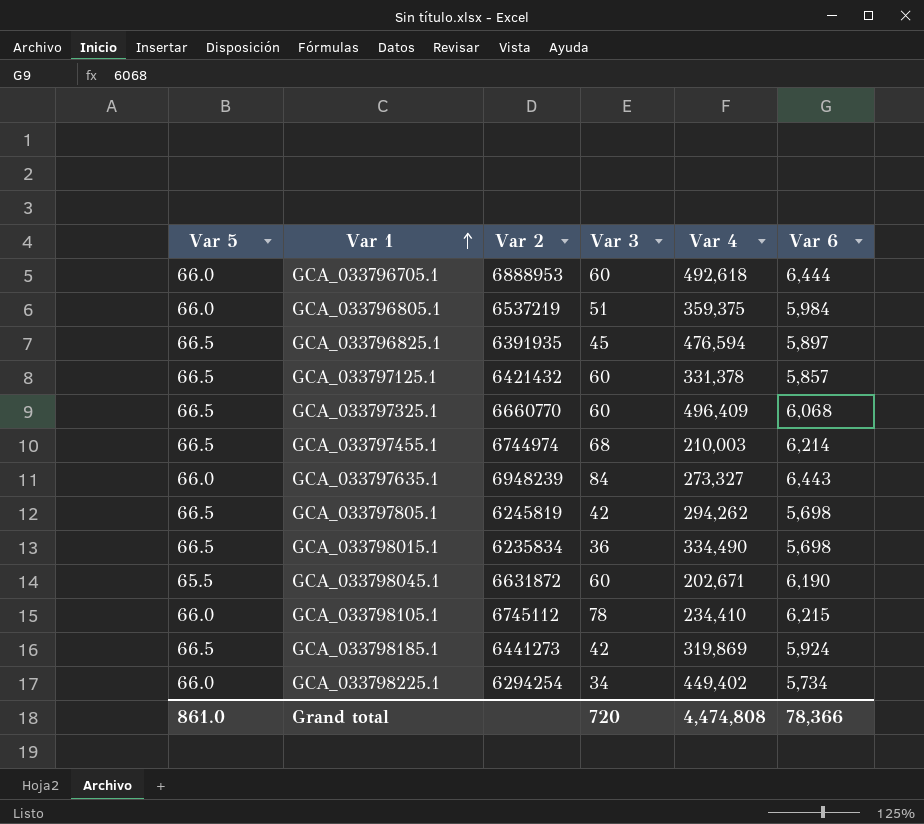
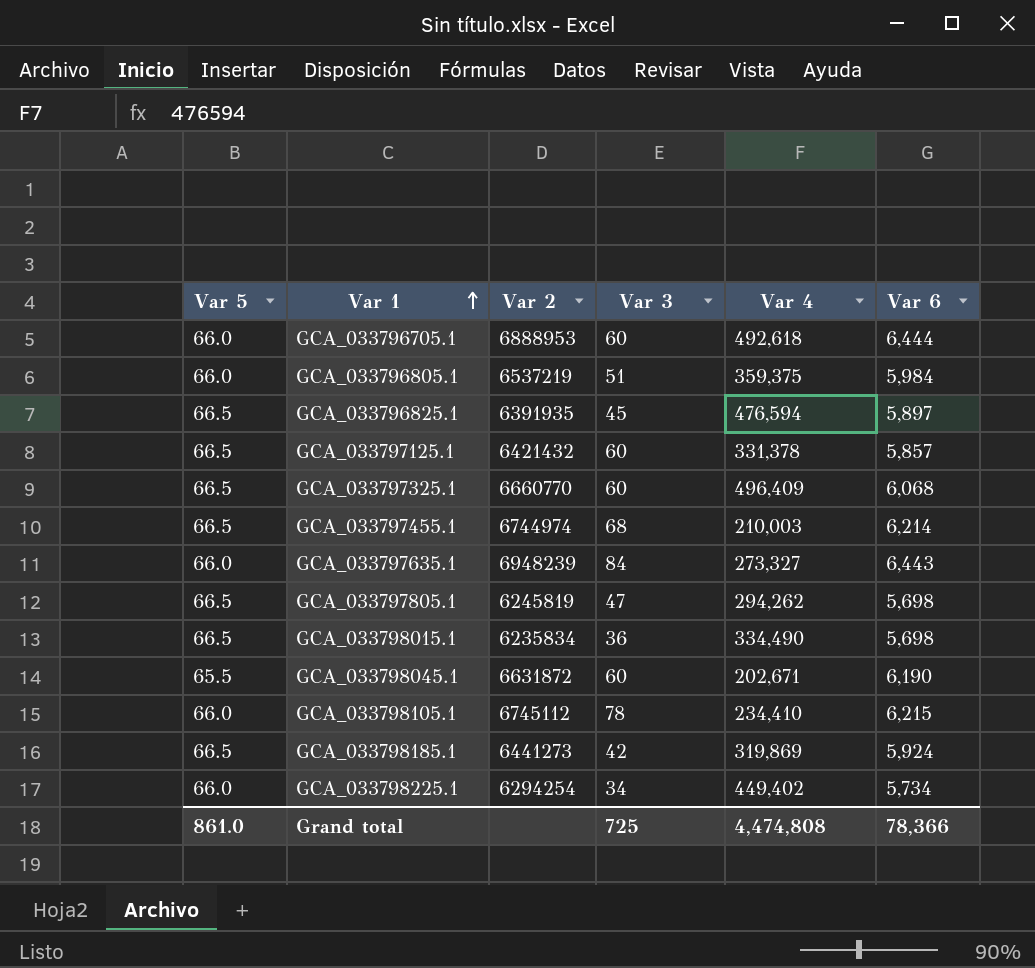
GCA_033797805.1 | Var 3: 42 -> 47
Grand total | Var 3: 720 -> 725

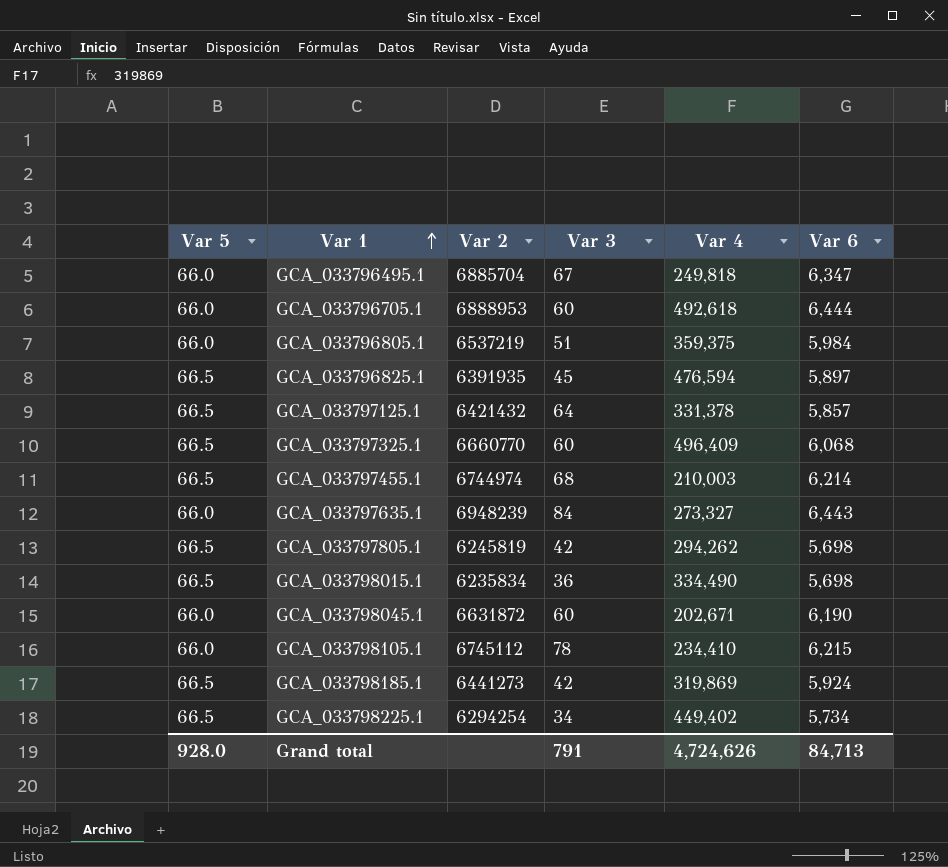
row GCA_033796495.1: none -> 66.0 | 6885704 | 67 | 249,818 | 6,347
GCA_033797125.1 | Var 3: 60 -> 64
GCA_033797805.1 | Var 3: 47 -> 42
GCA_033798045.1 | Var 5: 65.5 -> 66.0
GCA_033798225.1 | Var 5: 66.0 -> 66.5
Grand total | Var 5: 861.0 -> 928.0
Grand total | Var 3: 725 -> 791
Grand total | Var 4: 4,474,808 -> 4,724,626
Grand total | Var 6: 78,366 -> 84,713

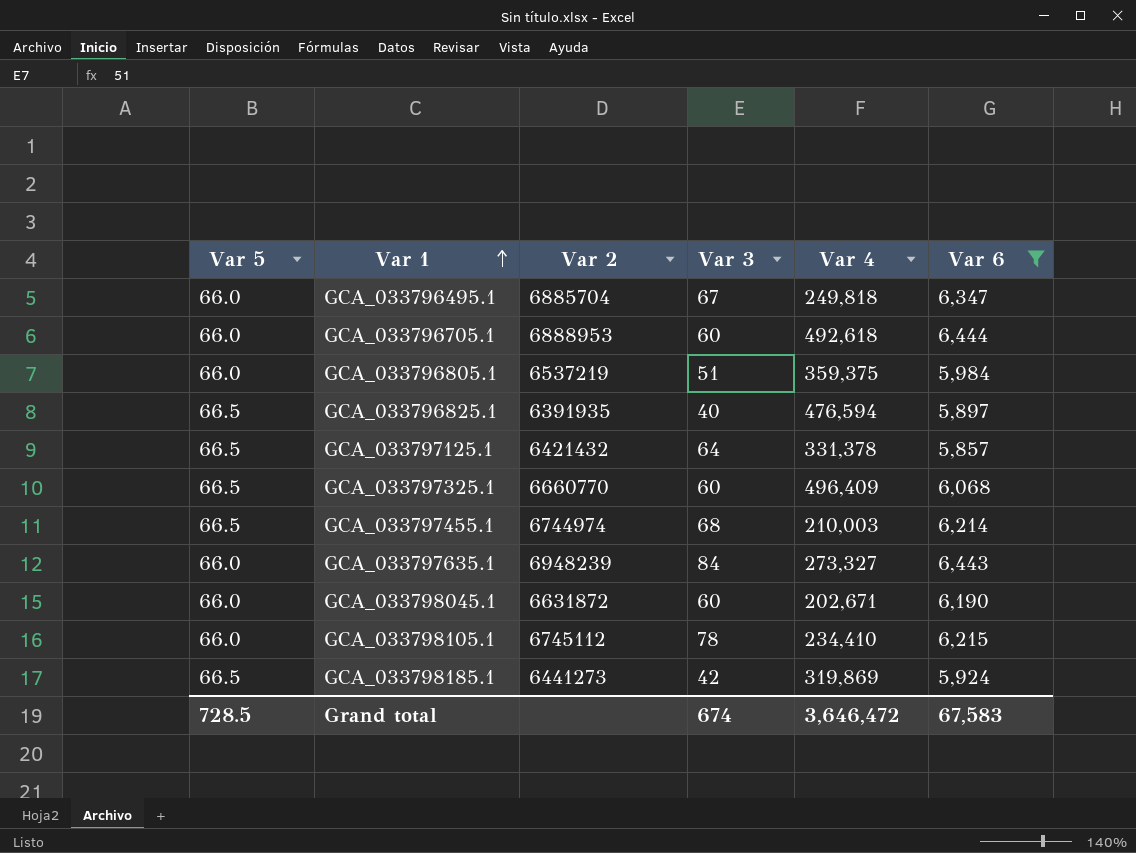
filter: none -> Var 6 >= 5,857
GCA_033796825.1 | Var 3: 45 -> 40
Grand total | Var 5: 928.0 -> 728.5
Grand total | Var 3: 791 -> 674
Grand total | Var 4: 4,724,626 -> 3,646,472
Grand total | Var 6: 84,713 -> 67,583

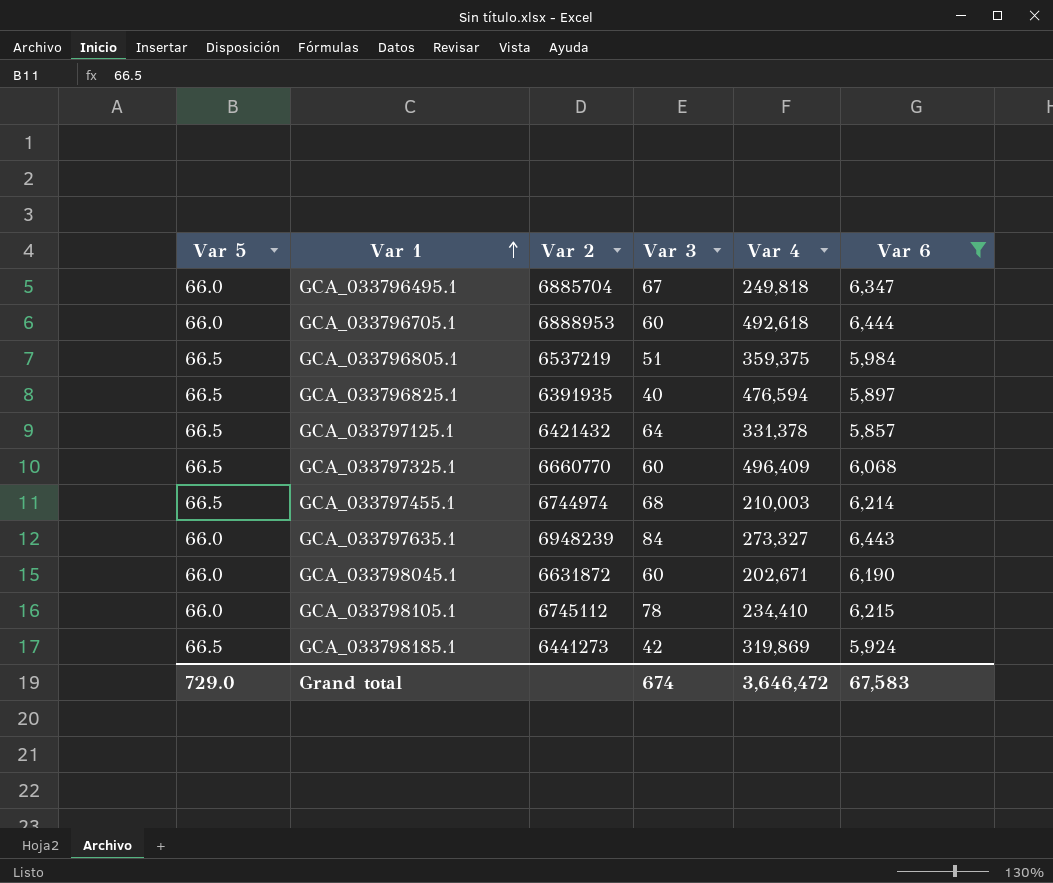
GCA_033796805.1 | Var 5: 66.0 -> 66.5
Grand total | Var 5: 728.5 -> 729.0

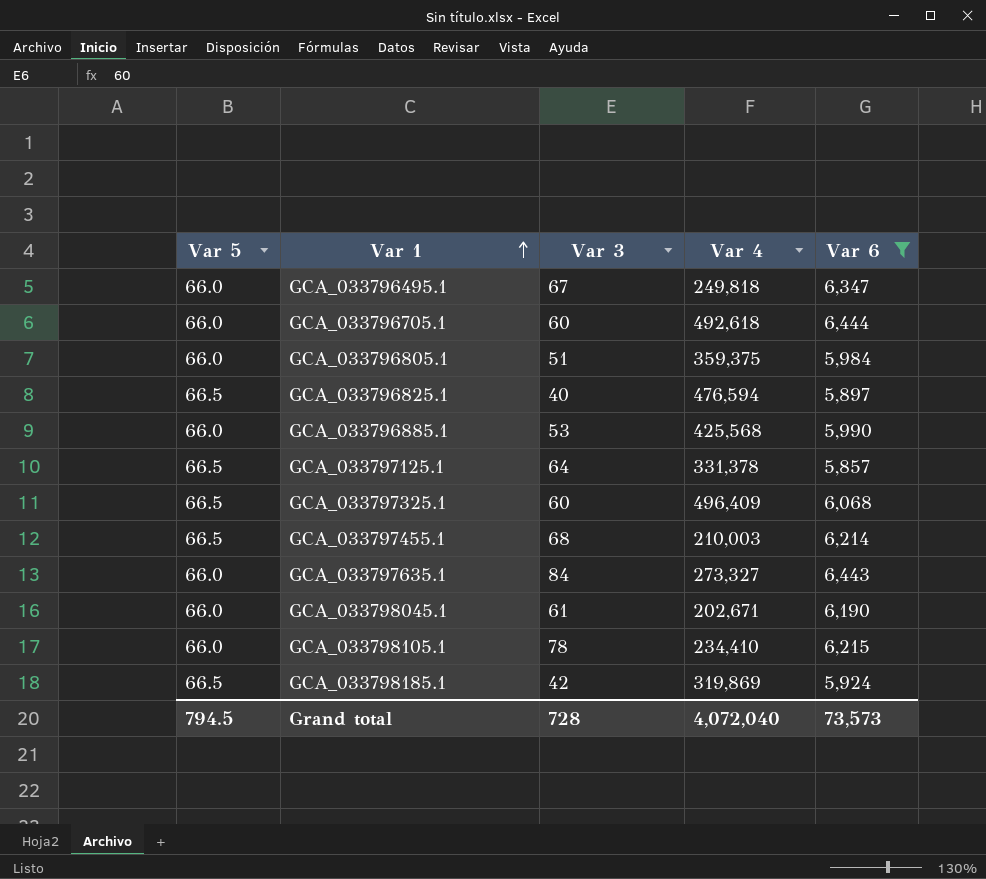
column Var 2 | position: 3 -> none
GCA_033796805.1 | Var 5: 66.5 -> 66.0
row GCA_033796885.1: none -> 66.0 | 53 | 425,568 | 5,990
GCA_033798045.1 | Var 3: 60 -> 61
Grand total | Var 5: 729.0 -> 794.5
Grand total | Var 3: 674 -> 728
Grand total | Var 4: 3,646,472 -> 4,072,040
Grand total | Var 6: 67,583 -> 73,573

